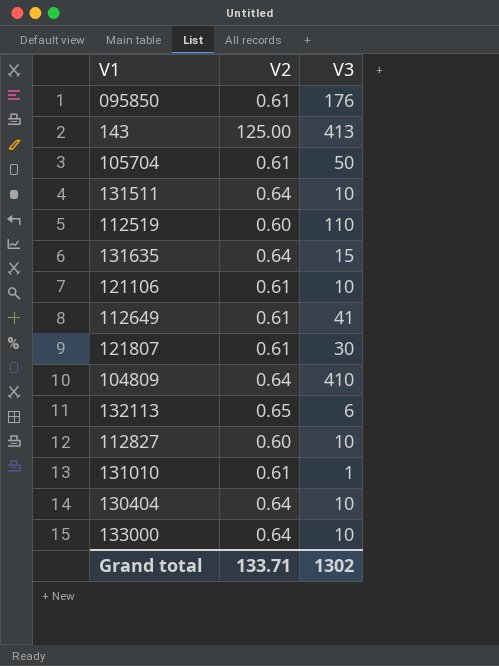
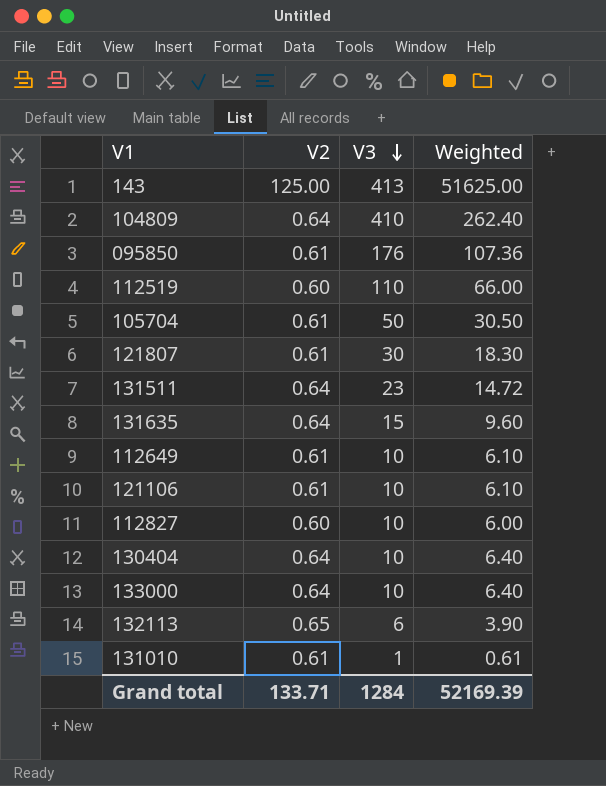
row order: none -> V3 descending
column Weighted | formula: none -> [V2] * [V3]
131511 | V3: 10 -> 23
112649 | V3: 41 -> 10
Grand total | V3: 1302 -> 1284

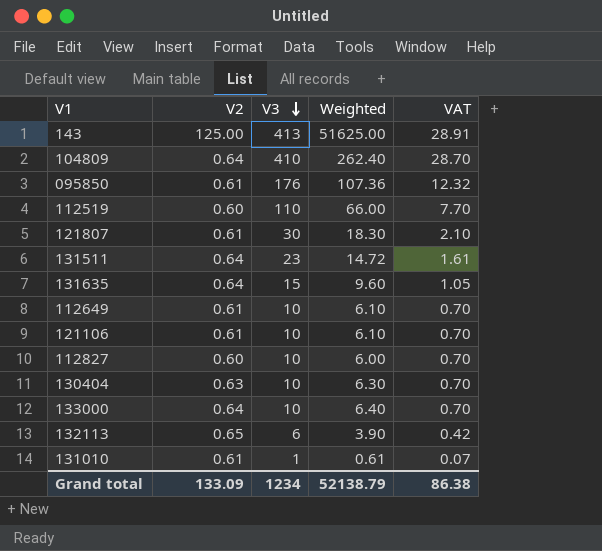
column VAT | formula: none -> [V3] * 0.07
row 105704: 0.61 | 50 | 30.50 -> none
130404 | V2: 0.64 -> 0.63
130404 | Weighted: 6.40 -> 6.30
Grand total | V2: 133.71 -> 133.09
Grand total | V3: 1284 -> 1234
Grand total | Weighted: 52169.39 -> 52138.79

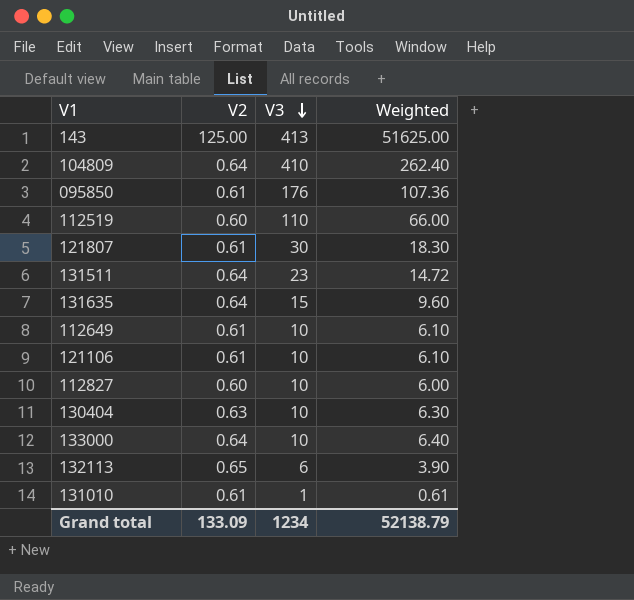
column VAT | formula: [V3] * 0.07 -> none

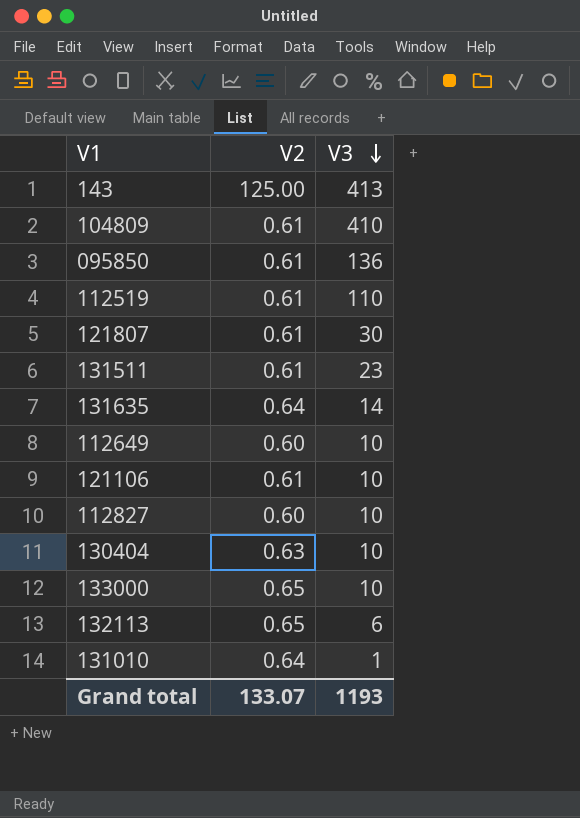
column Weighted | formula: [V2] * [V3] -> none
104809 | V2: 0.64 -> 0.61
095850 | V3: 176 -> 136
112519 | V2: 0.60 -> 0.61
131511 | V2: 0.64 -> 0.61
131635 | V3: 15 -> 14
112649 | V2: 0.61 -> 0.60
133000 | V2: 0.64 -> 0.65
131010 | V2: 0.61 -> 0.64
Grand total | V2: 133.09 -> 133.07
Grand total | V3: 1234 -> 1193

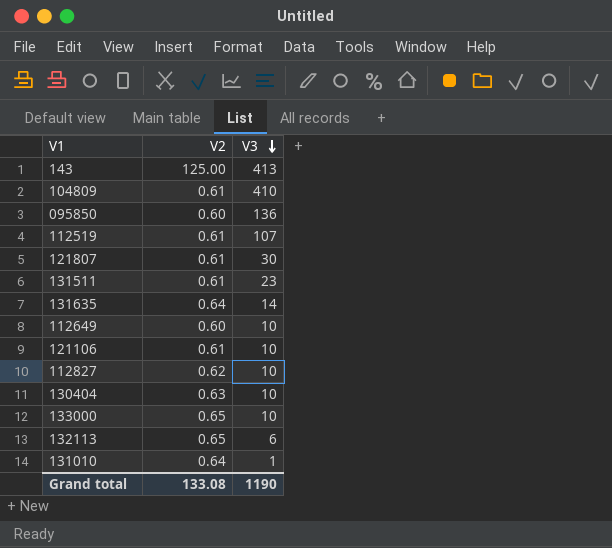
095850 | V2: 0.61 -> 0.60
112519 | V3: 110 -> 107
112827 | V2: 0.60 -> 0.62
Grand total | V2: 133.07 -> 133.08
Grand total | V3: 1193 -> 1190

